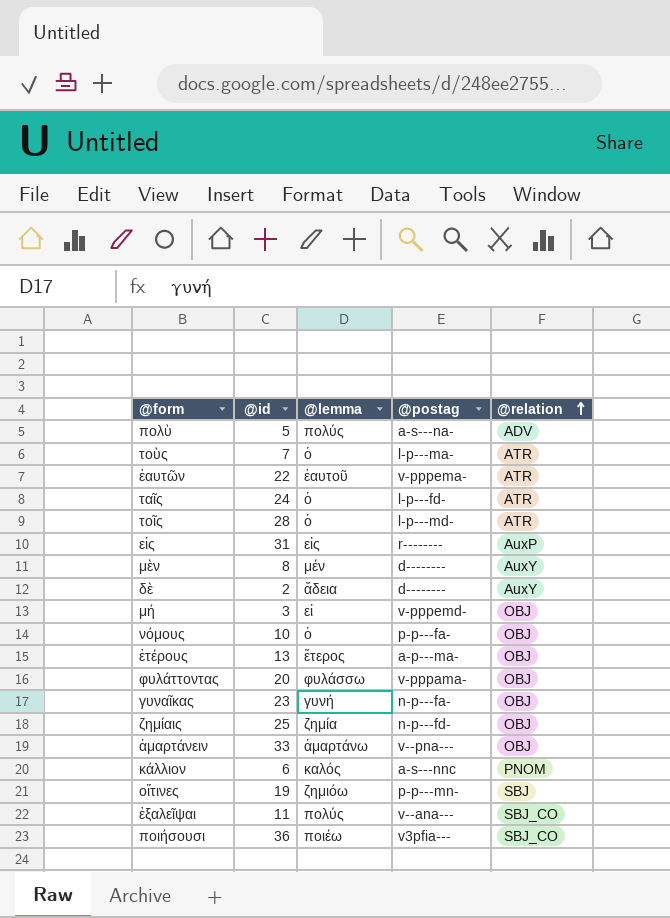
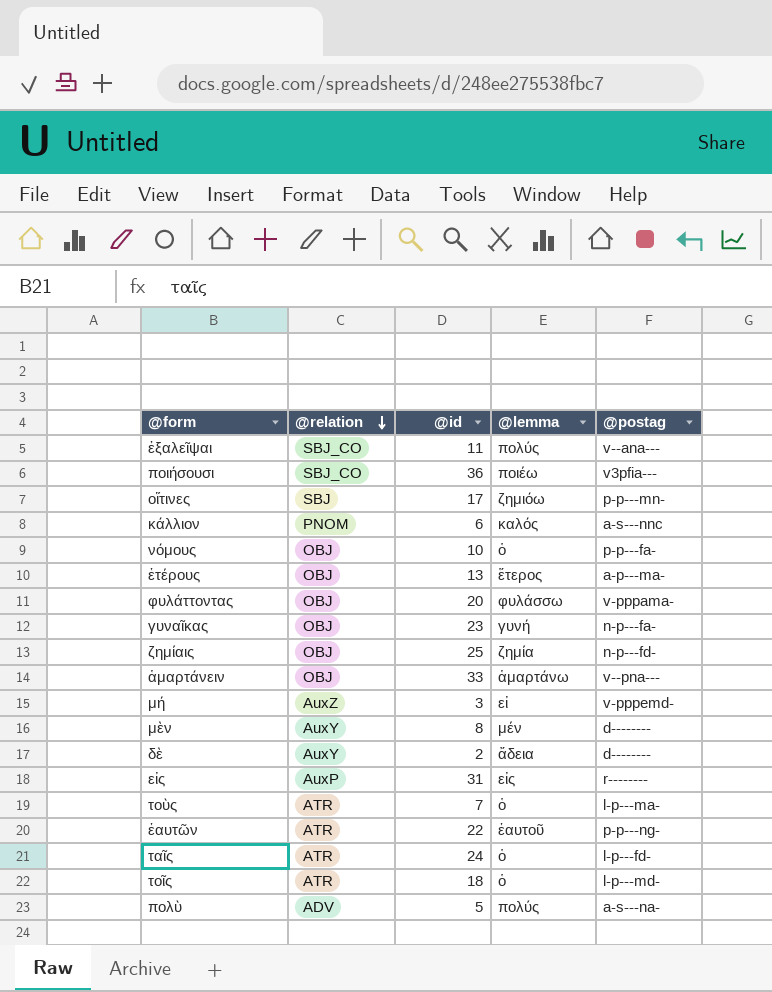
row order: @relation ascending -> @relation descending
column @relation | position: 5 -> 2
οἵτινες | @id: 19 -> 17
μή | @relation: OBJ -> AuxZ
ἑαυτῶν | @postag: v-pppema- -> p-p---ng-
τοῖς | @id: 28 -> 18

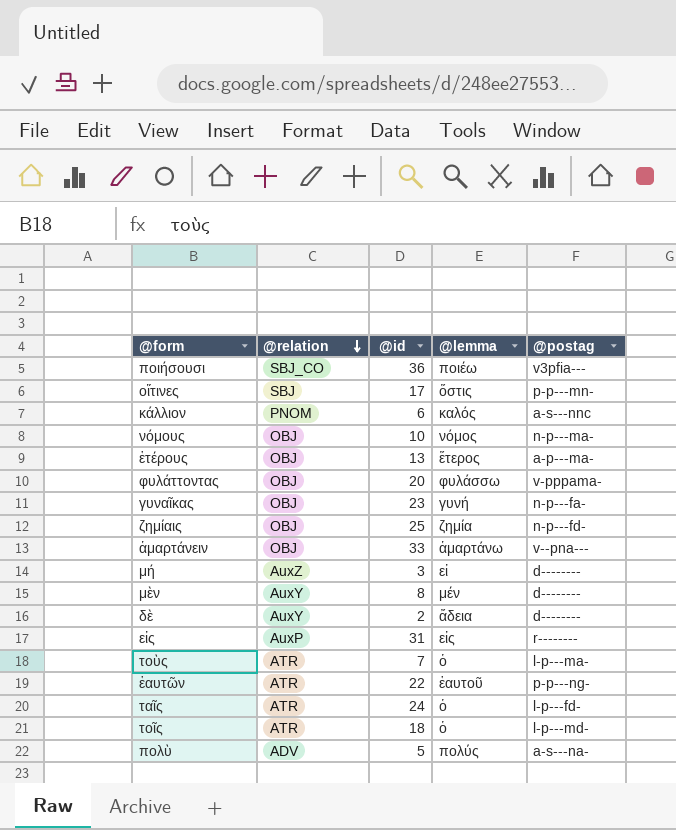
row ἐξαλεῖψαι: SBJ_CO | 11 | πολύς | v--ana--- -> none
οἵτινες | @lemma: ζημιόω -> ὅστις
νόμους | @lemma: ὁ -> νόμος
νόμους | @postag: p-p---fa- -> n-p---ma-
μή | @postag: v-pppemd- -> d--------

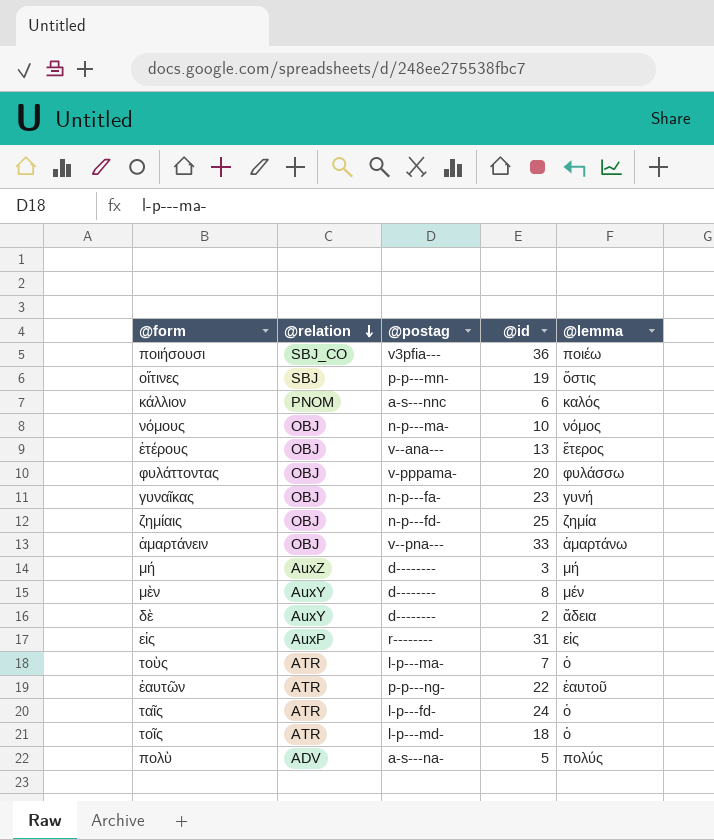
column @postag | position: 5 -> 3
οἵτινες | @id: 17 -> 19
ἑτέρους | @postag: a-p---ma- -> v--ana---
μή | @lemma: εἰ -> μή

